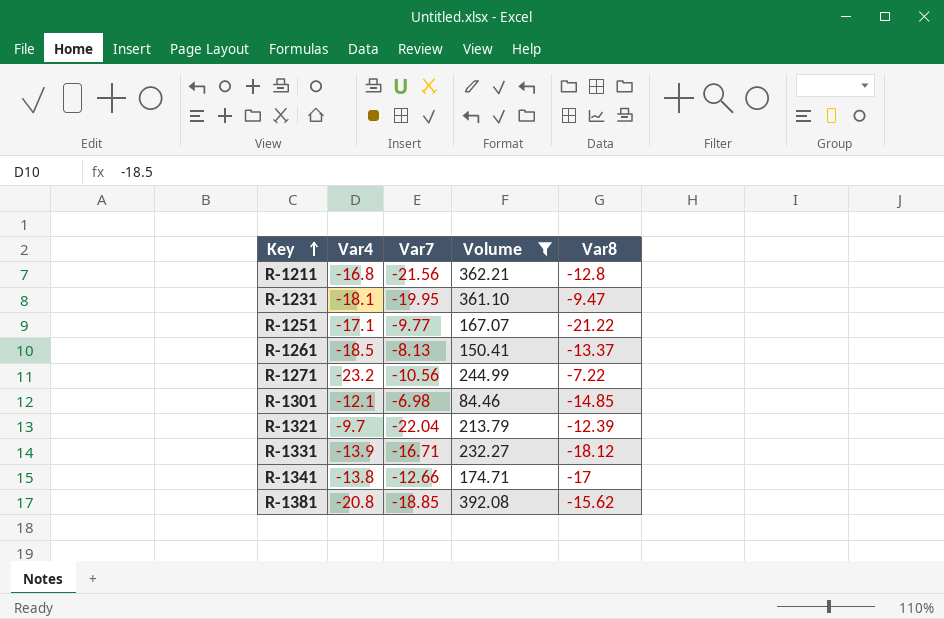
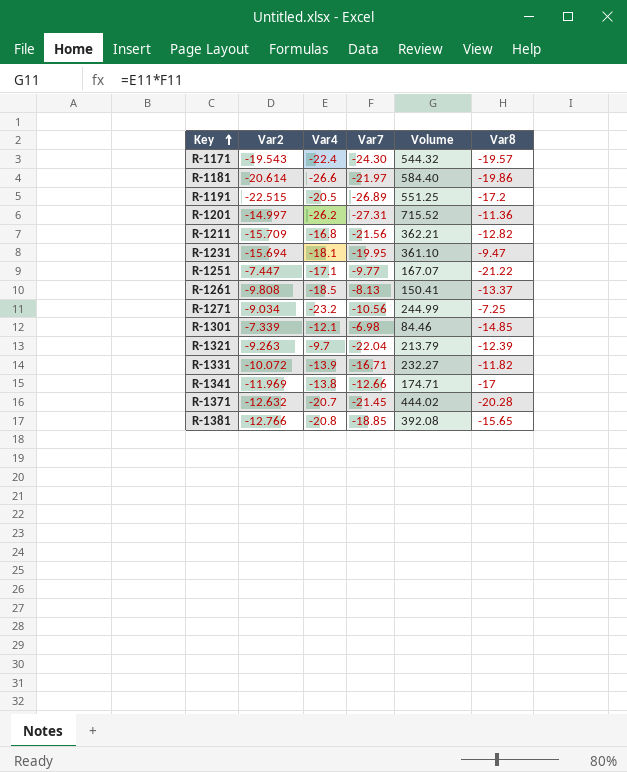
filter: Volume <= 392.08 -> none
column Var2 | position: none -> 2
R-1211 | Var8: -12.8 -> -12.82
R-1271 | Var8: -7.22 -> -7.25
R-1331 | Var8: -18.12 -> -11.82
R-1381 | Var8: -15.62 -> -15.65

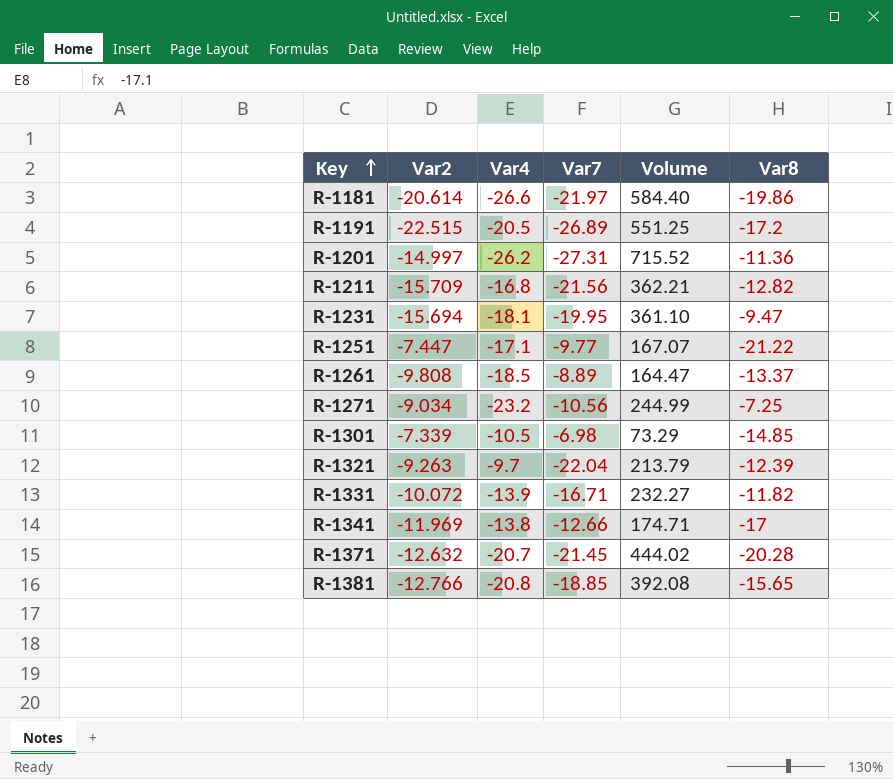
row R-1171: -19.543 | -22.4 | -24.30 | 544.32 | -19.57 -> none
R-1261 | Var7: -8.13 -> -8.89
R-1261 | Volume: 150.41 -> 164.47
R-1301 | Var4: -12.1 -> -10.5
R-1301 | Volume: 84.46 -> 73.29

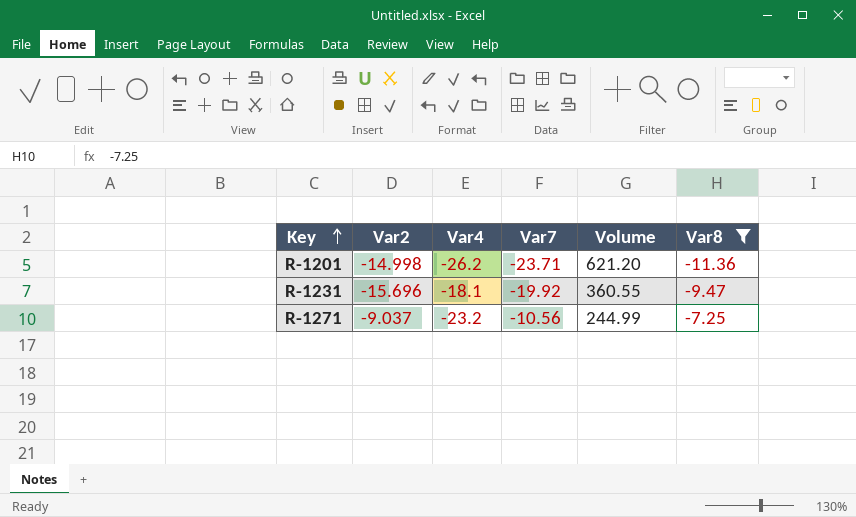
filter: none -> Var8 >= -11.36
R-1201 | Var2: -14.997 -> -14.998
R-1201 | Var7: -27.31 -> -23.71
R-1201 | Volume: 715.52 -> 621.20
R-1231 | Var2: -15.694 -> -15.696
R-1231 | Var7: -19.95 -> -19.92
R-1231 | Volume: 361.10 -> 360.55
R-1271 | Var2: -9.034 -> -9.037

